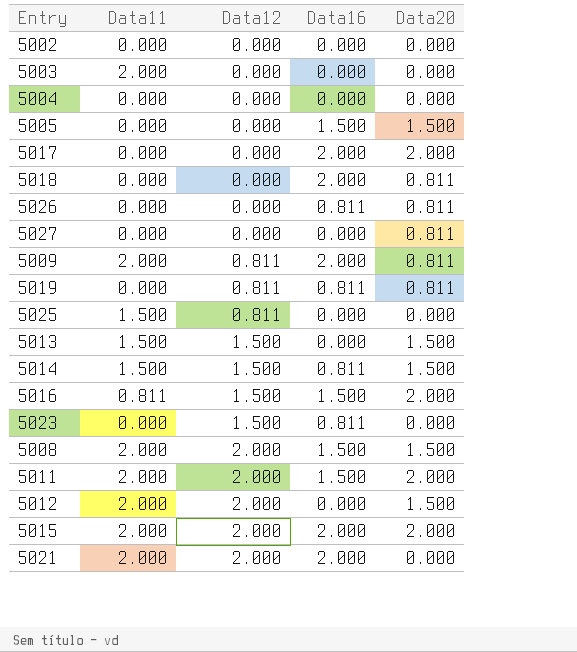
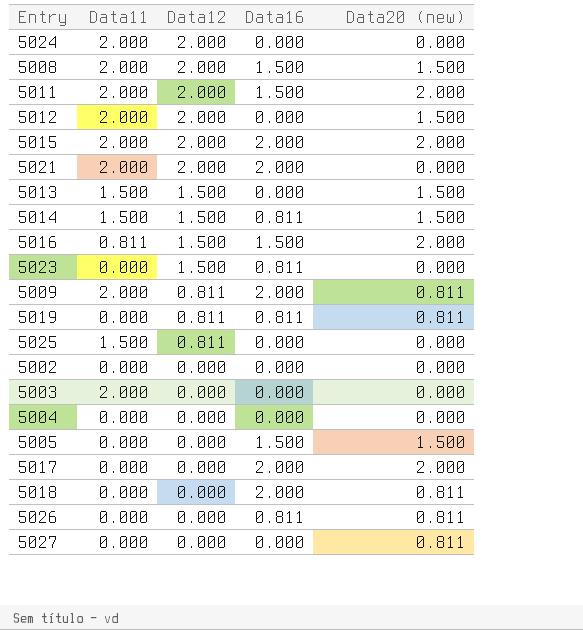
row order: Data12 ascending -> Data12 descending
column name: Data20 -> Data20 (new)
row 5024: none -> 2.000 | 2.000 | 0.000 | 0.000

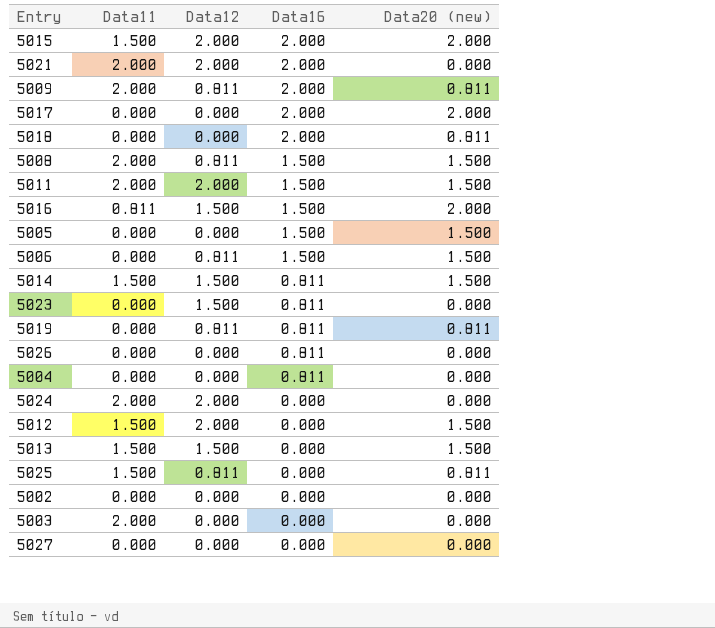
row order: Data12 descending -> Data16 descending
5015 | Data11: 2.000 -> 1.500
5008 | Data12: 2.000 -> 0.811
5011 | Data20 (new): 2.000 -> 1.500
row 5006: none -> 0.000 | 0.811 | 1.500 | 1.500
5026 | Data20 (new): 0.811 -> 0.000
5004 | Data16: 0.000 -> 0.811
5012 | Data11: 2.000 -> 1.500
5025 | Data20 (new): 0.000 -> 0.811
5027 | Data20 (new): 0.811 -> 0.000

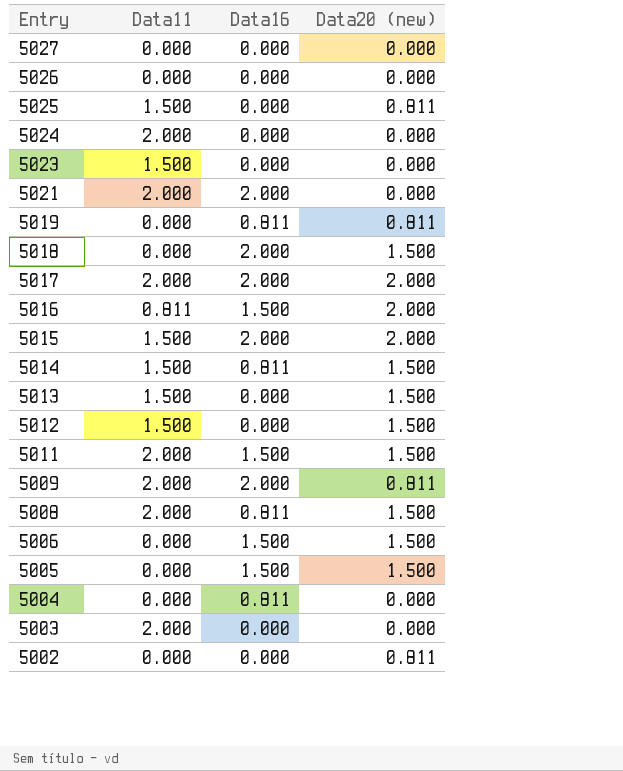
row order: Data16 descending -> Entry descending
column Data12 | position: 3 -> none
5026 | Data16: 0.811 -> 0.000
5023 | Data11: 0.000 -> 1.500
5023 | Data16: 0.811 -> 0.000
5018 | Data20 (new): 0.811 -> 1.500
5017 | Data11: 0.000 -> 2.000
5008 | Data16: 1.500 -> 0.811
5002 | Data20 (new): 0.000 -> 0.811

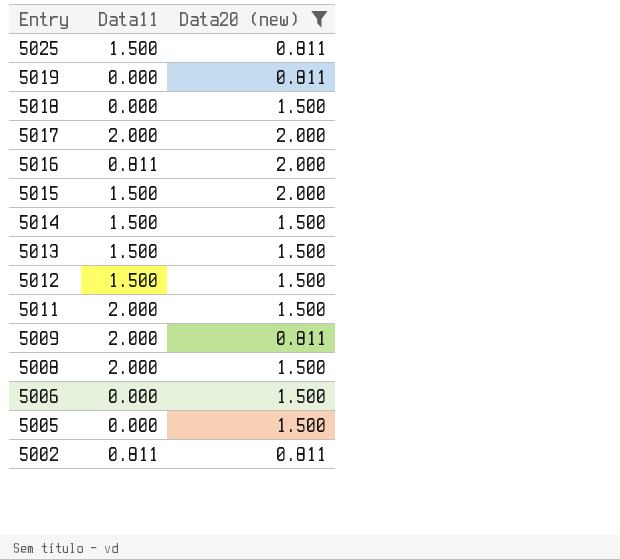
filter: none -> Data20 (new) != 0.000
column Data16 | position: 3 -> none
5002 | Data11: 0.000 -> 0.811

